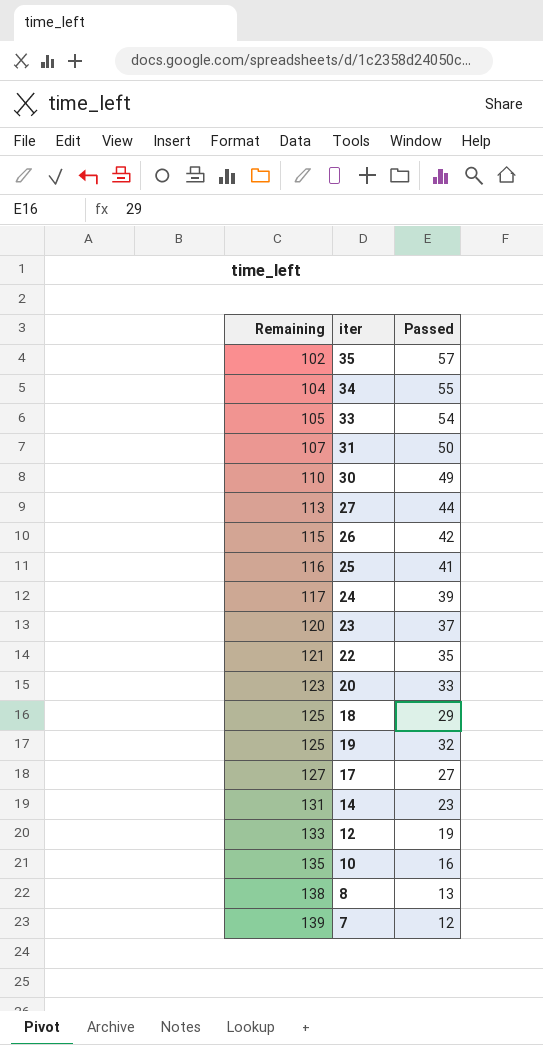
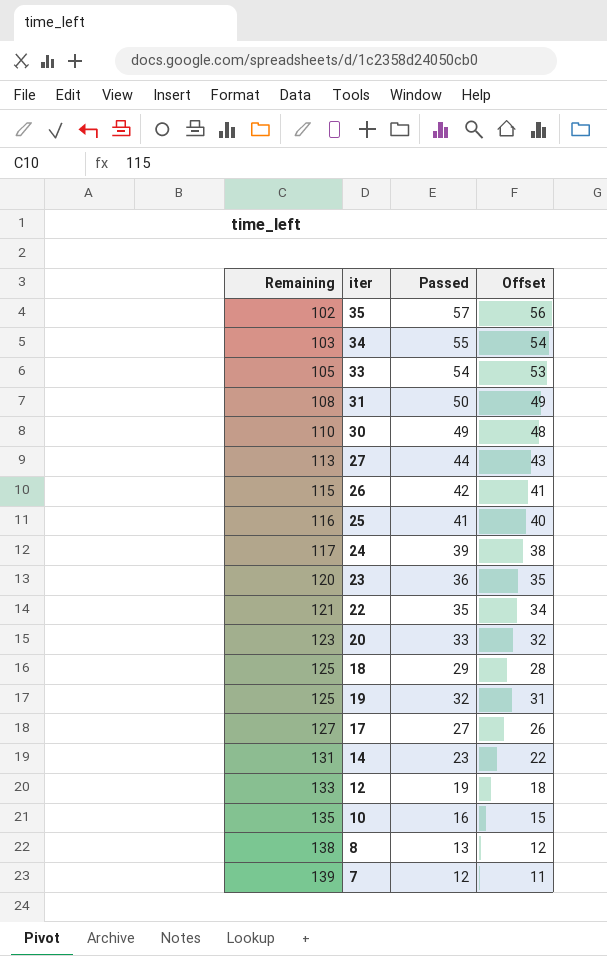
column Offset | formula: none -> [Passed] - 1
34 | Remaining: 104 -> 103
31 | Remaining: 107 -> 108
23 | Passed: 37 -> 36

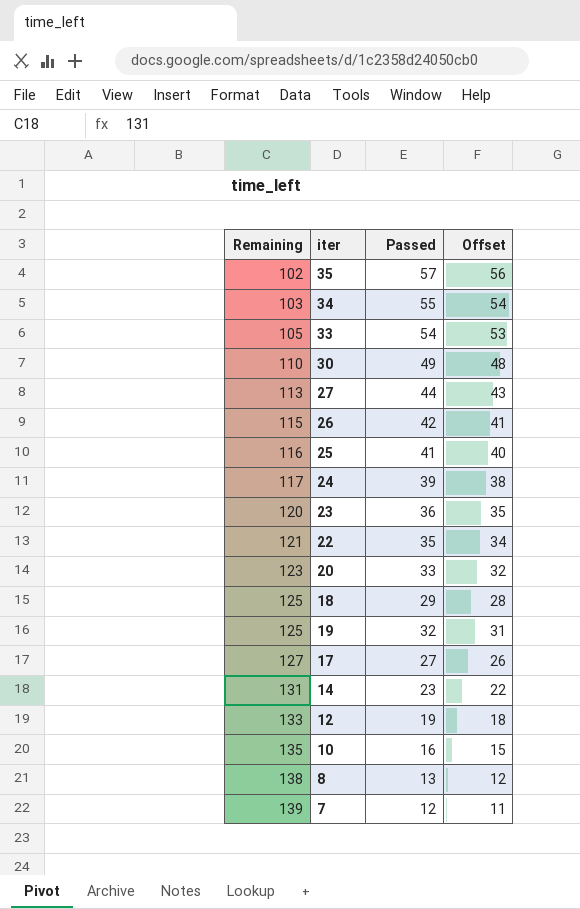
row 31: 108 | 50 | 49 -> none

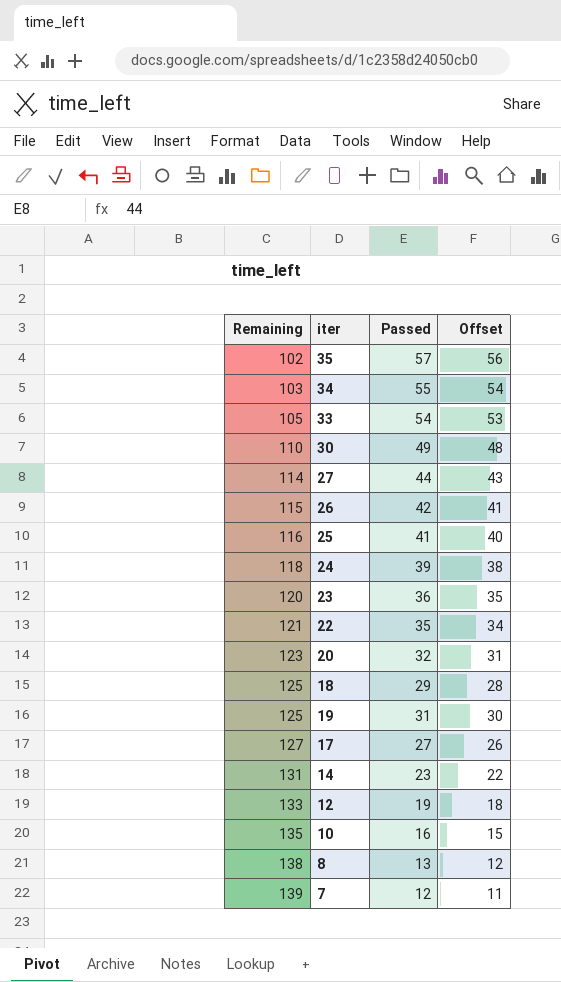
27 | Remaining: 113 -> 114
24 | Remaining: 117 -> 118
20 | Passed: 33 -> 32
20 | Offset: 32 -> 31
19 | Passed: 32 -> 31
19 | Offset: 31 -> 30

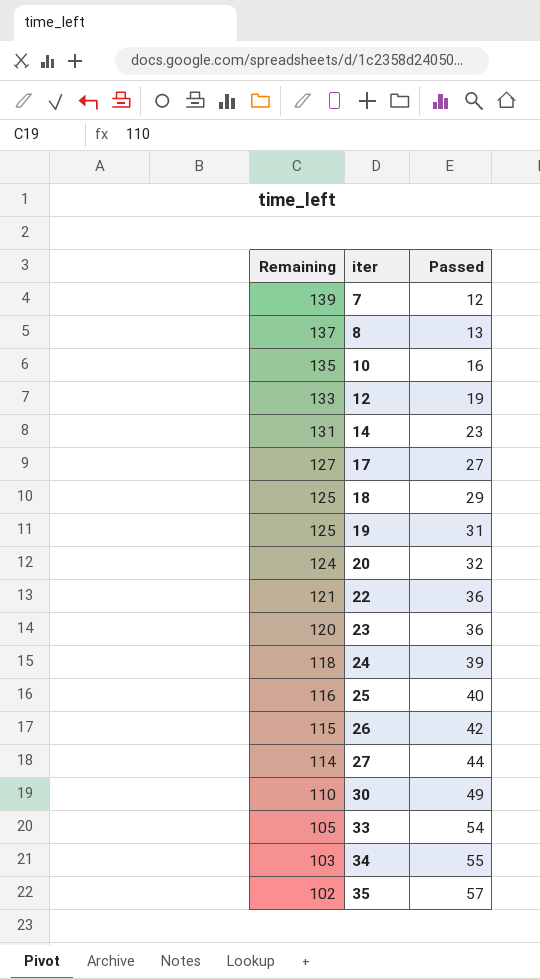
row order: Remaining ascending -> Remaining descending
column Offset | formula: [Passed] - 1 -> none
8 | Remaining: 138 -> 137
20 | Remaining: 123 -> 124
22 | Passed: 35 -> 36
25 | Passed: 41 -> 40

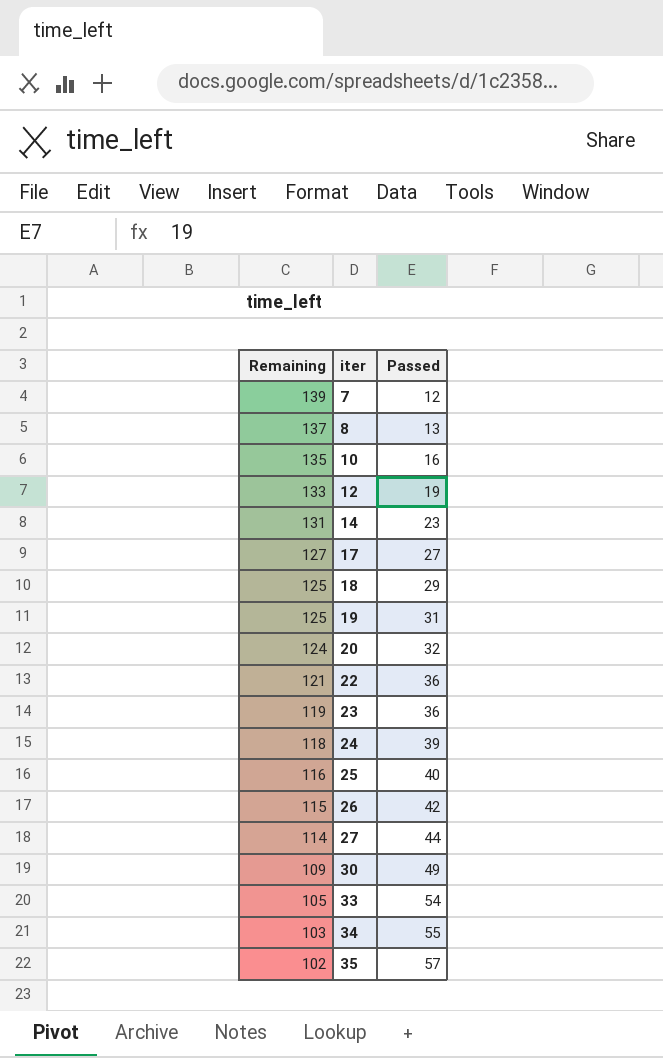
23 | Remaining: 120 -> 119
30 | Remaining: 110 -> 109

